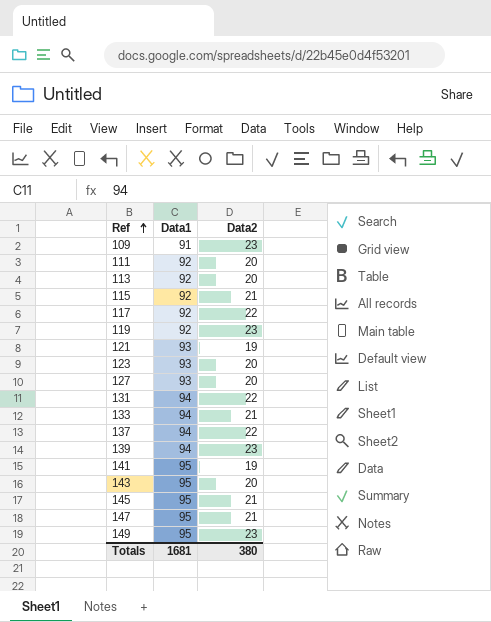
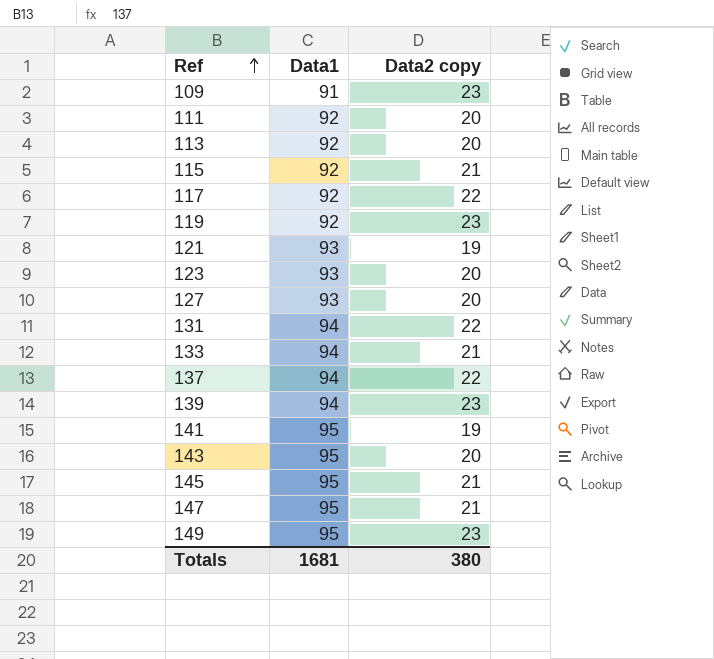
column name: Data2 -> Data2 copy

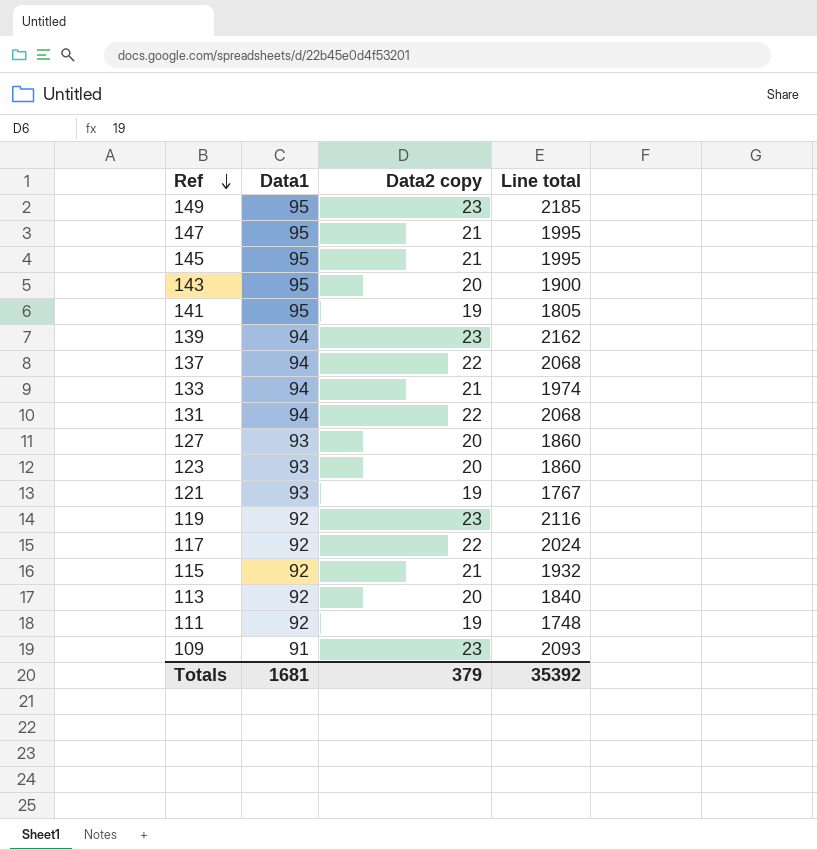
row order: Ref ascending -> Ref descending
column Line total | formula: none -> [Data1] * [Data2 copy]
111 | Data2 copy: 20 -> 19
Totals | Data2 copy: 380 -> 379

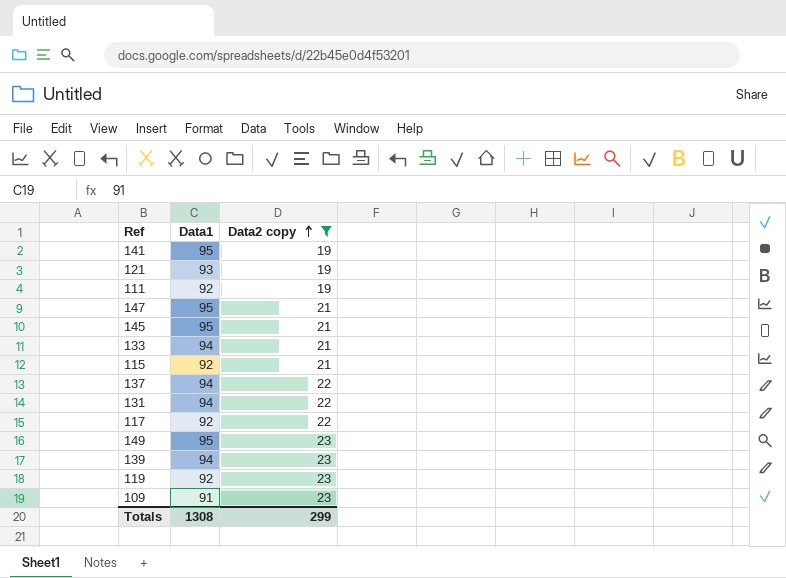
filter: none -> Data2 copy != 20
row order: Ref descending -> Data2 copy ascending
column Line total | formula: [Data1] * [Data2 copy] -> none
Totals | Data1: 1681 -> 1308
Totals | Data2 copy: 379 -> 299

